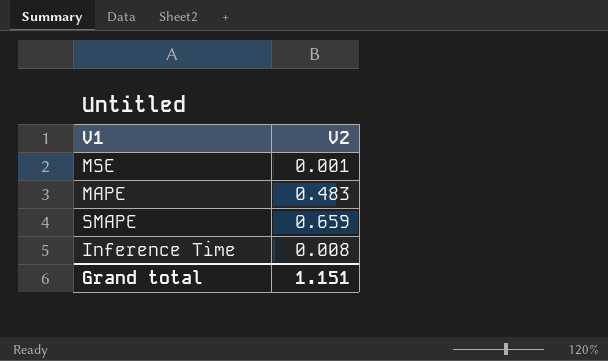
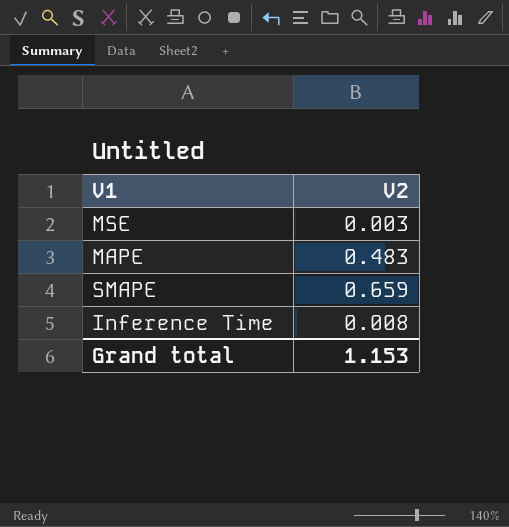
MSE | V2: 0.001 -> 0.003
Grand total | V2: 1.151 -> 1.153

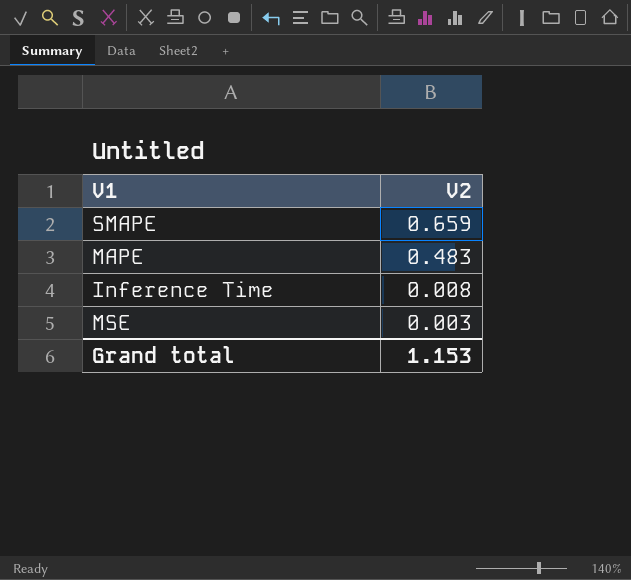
row order: none -> V2 descending

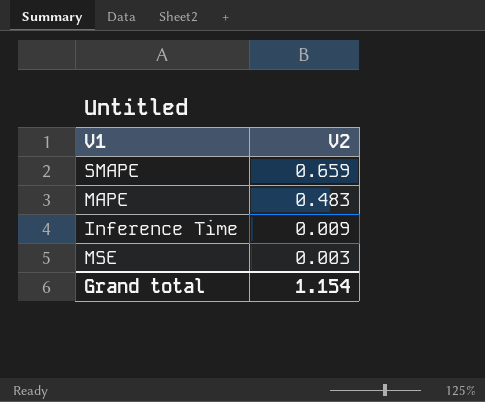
Inference Time | V2: 0.008 -> 0.009
Grand total | V2: 1.153 -> 1.154

